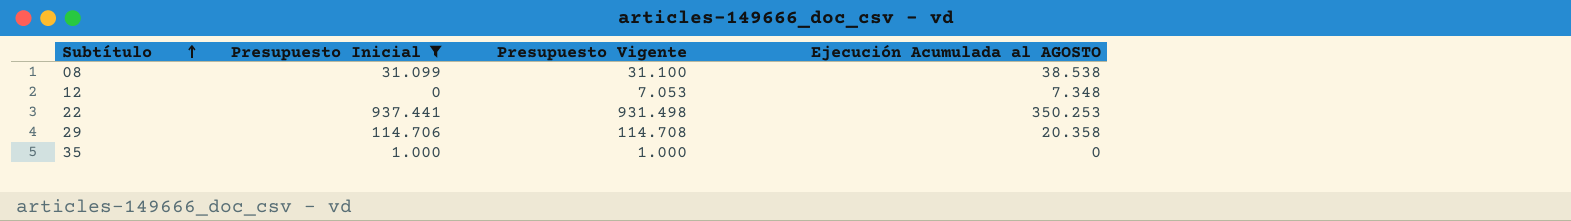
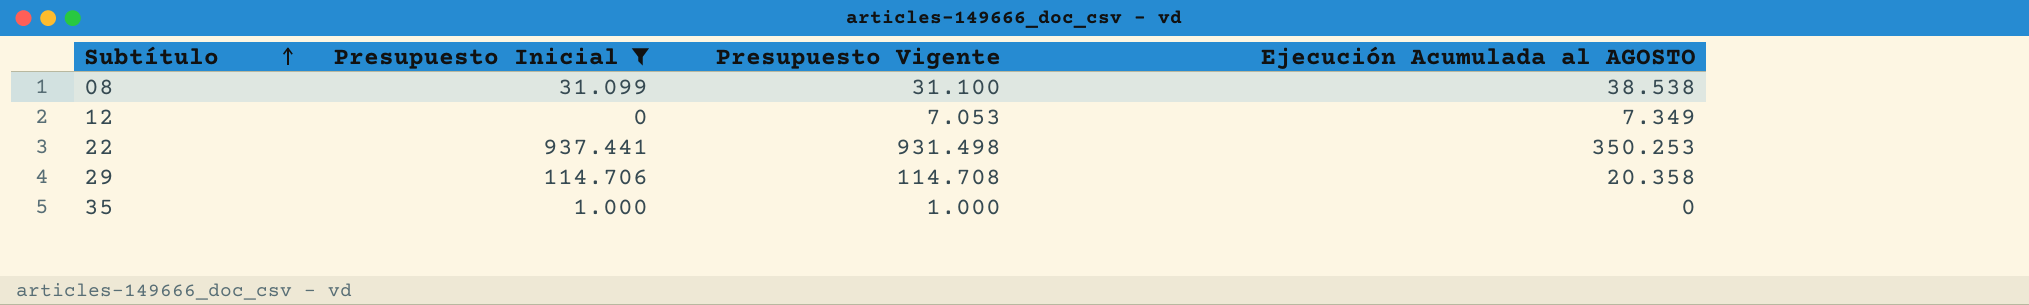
12 | Ejecución Acumulada al AGOSTO: 7.348 -> 7.349

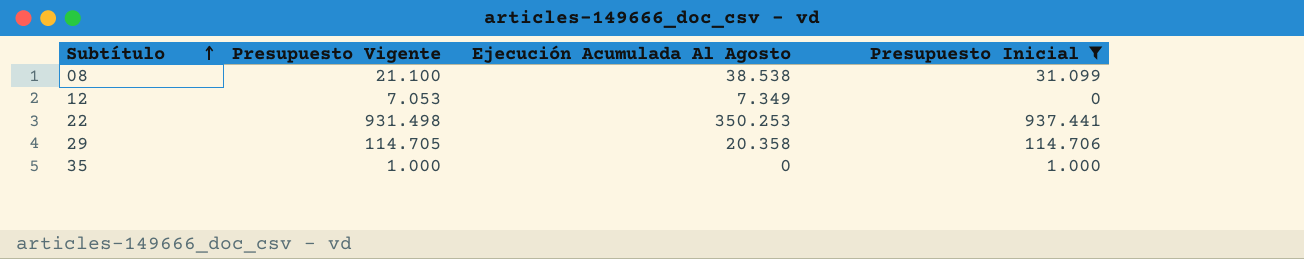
column name: Ejecución Acumulada al AGOSTO -> Ejecución Acumulada Al Agosto
column Presupuesto Inicial | position: 2 -> 4
08 | Presupuesto Vigente: 31.100 -> 21.100
29 | Presupuesto Vigente: 114.708 -> 114.705

